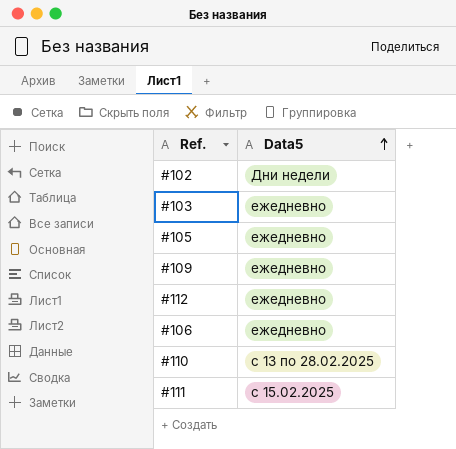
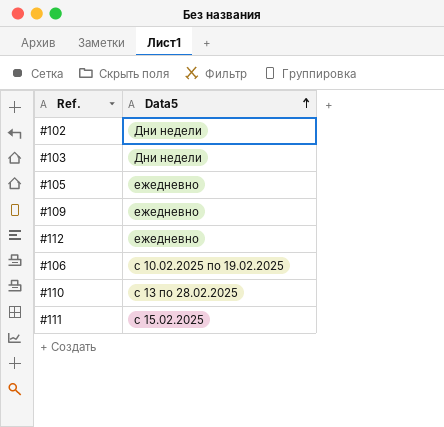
#103 | Data5: ежедневно -> Дни недели
#106 | Data5: ежедневно -> с 10.02.2025 по 19.02.2025

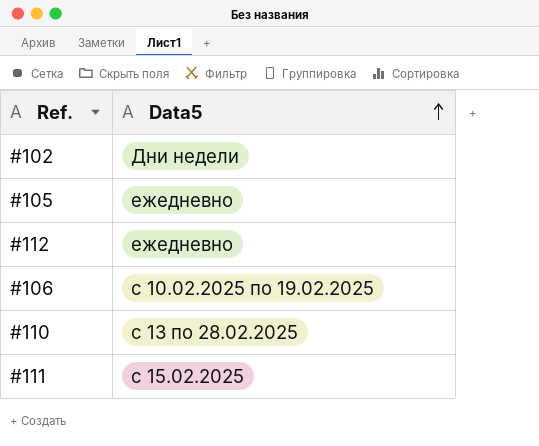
row #103: Дни недели -> none
row #109: ежедневно -> none

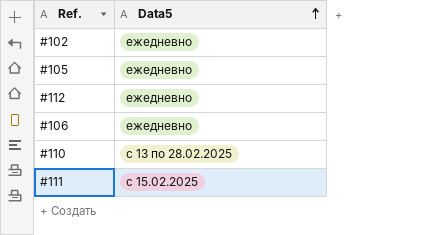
#102 | Data5: Дни недели -> ежедневно
#106 | Data5: с 10.02.2025 по 19.02.2025 -> ежедневно

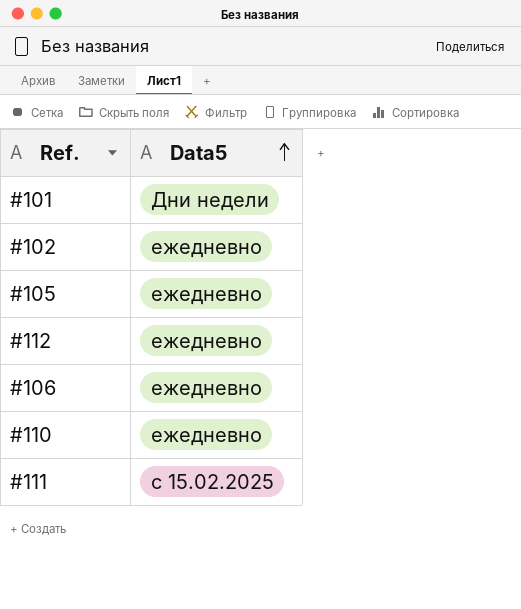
row #101: none -> Дни недели
#110 | Data5: с 13 по 28.02.2025 -> ежедневно

